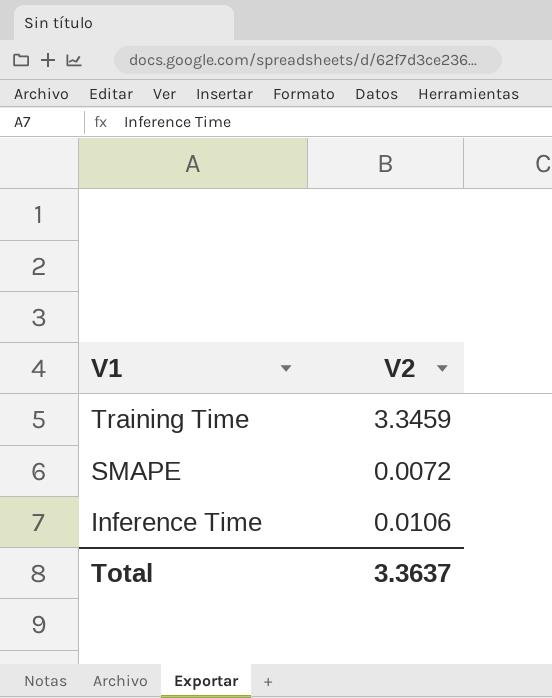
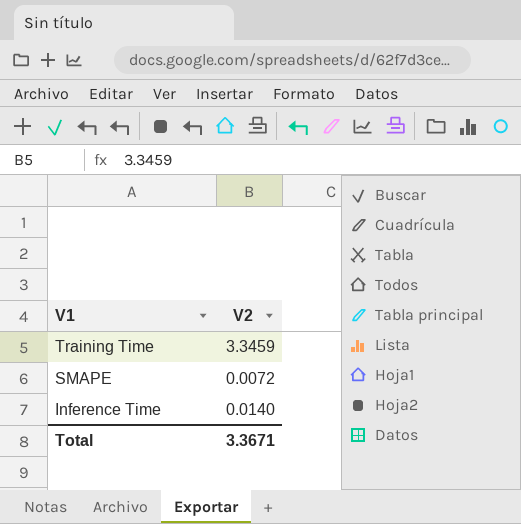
Inference Time | V2: 0.0106 -> 0.0140
Total | V2: 3.3637 -> 3.3671

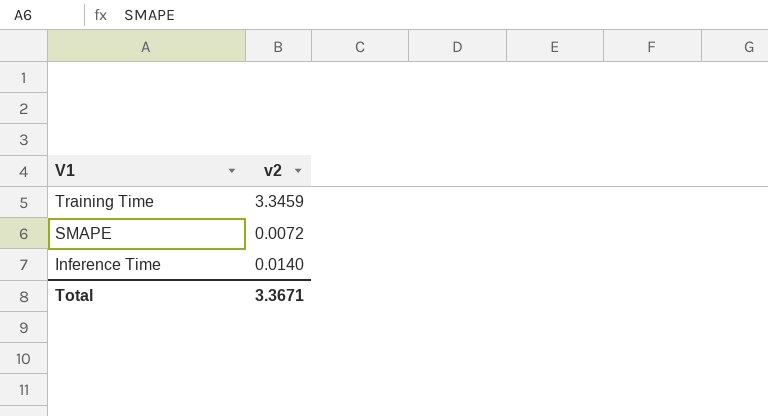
column name: V2 -> v2

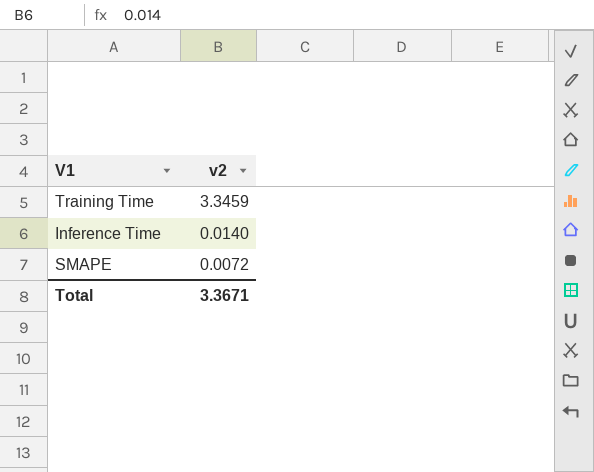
row order: V1 descending -> v2 descending

